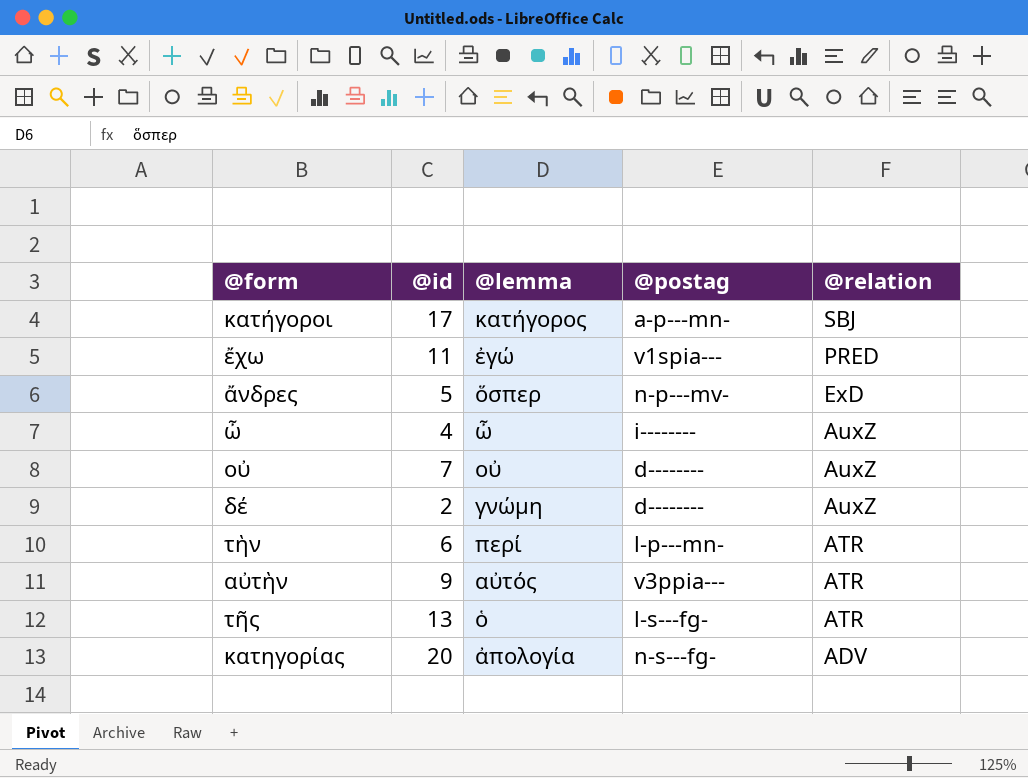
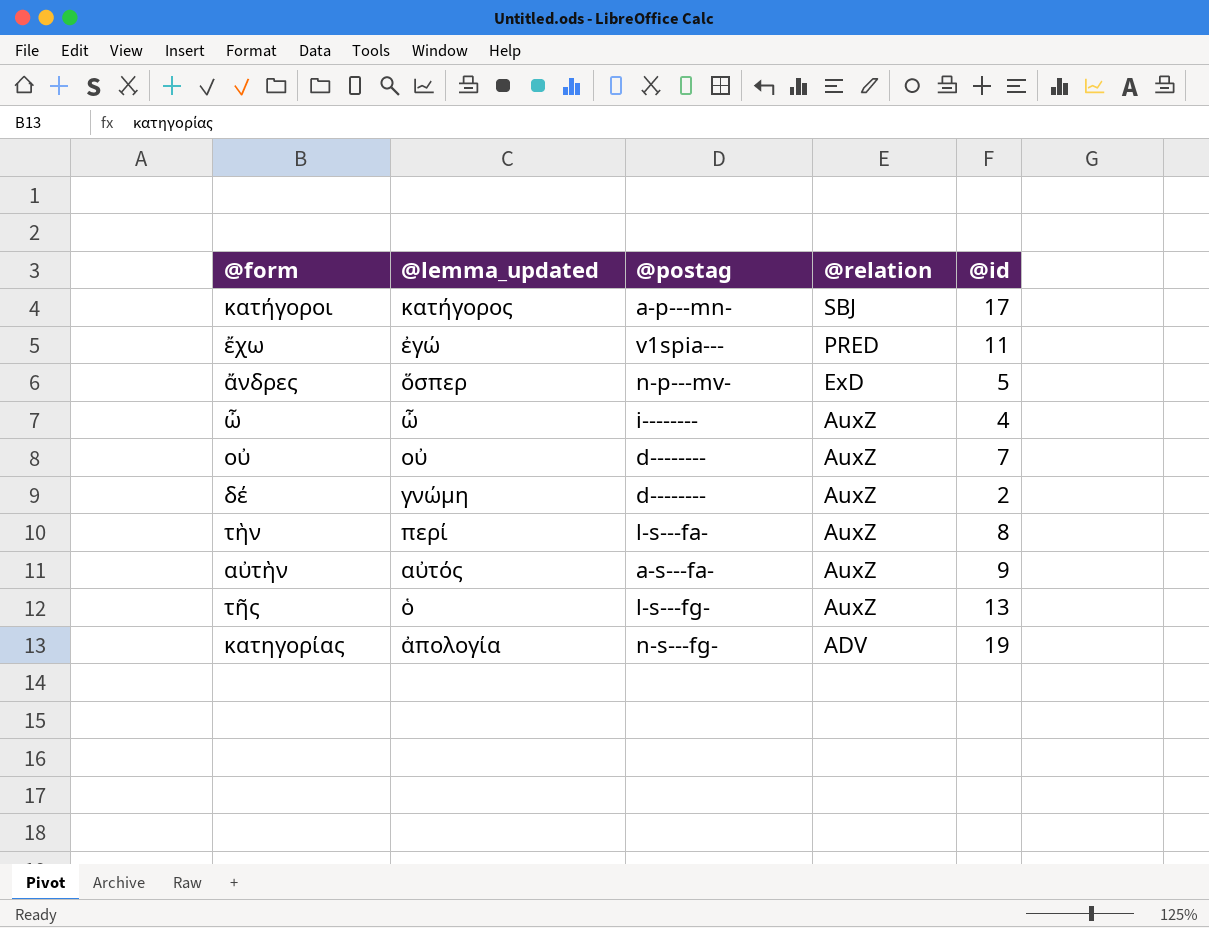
column name: @lemma -> @lemma_updated
column @id | position: 2 -> 5
τὴν | @postag: l-p---mn- -> l-s---fa-
τὴν | @relation: ATR -> AuxZ
τὴν | @id: 6 -> 8
αὐτὴν | @postag: v3ppia--- -> a-s---fa-
αὐτὴν | @relation: ATR -> AuxZ
τῆς | @relation: ATR -> AuxZ
κατηγορίας | @id: 20 -> 19

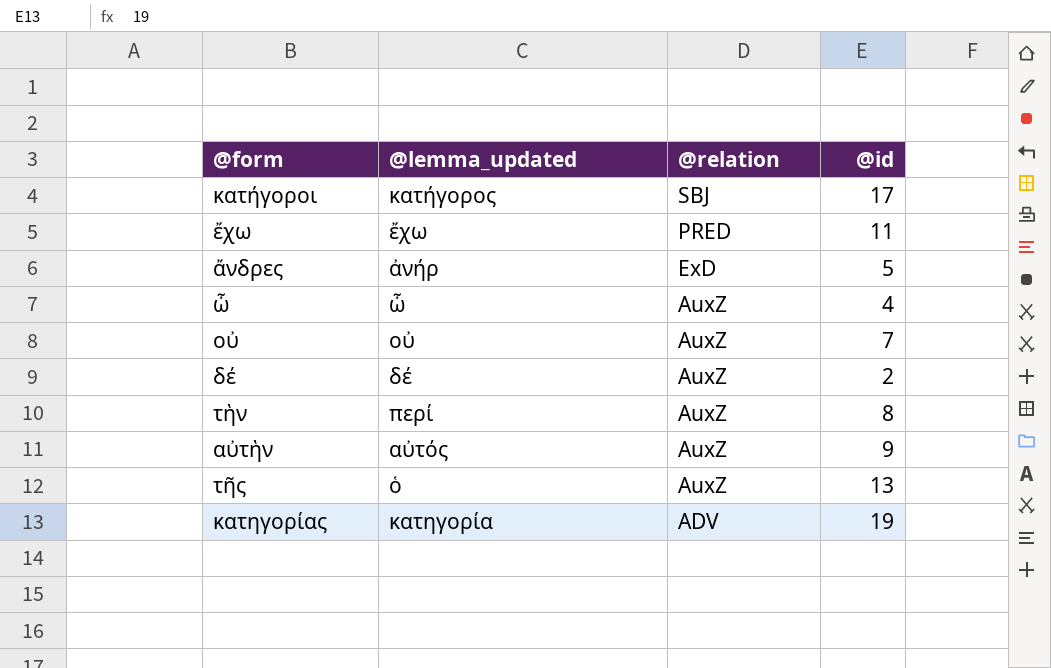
column @postag | position: 3 -> none
ἔχω | @lemma_updated: ἐγώ -> ἔχω
ἄνδρες | @lemma_updated: ὅσπερ -> ἀνήρ
δέ | @lemma_updated: γνώμη -> δέ
κατηγορίας | @lemma_updated: ἀπολογία -> κατηγορία

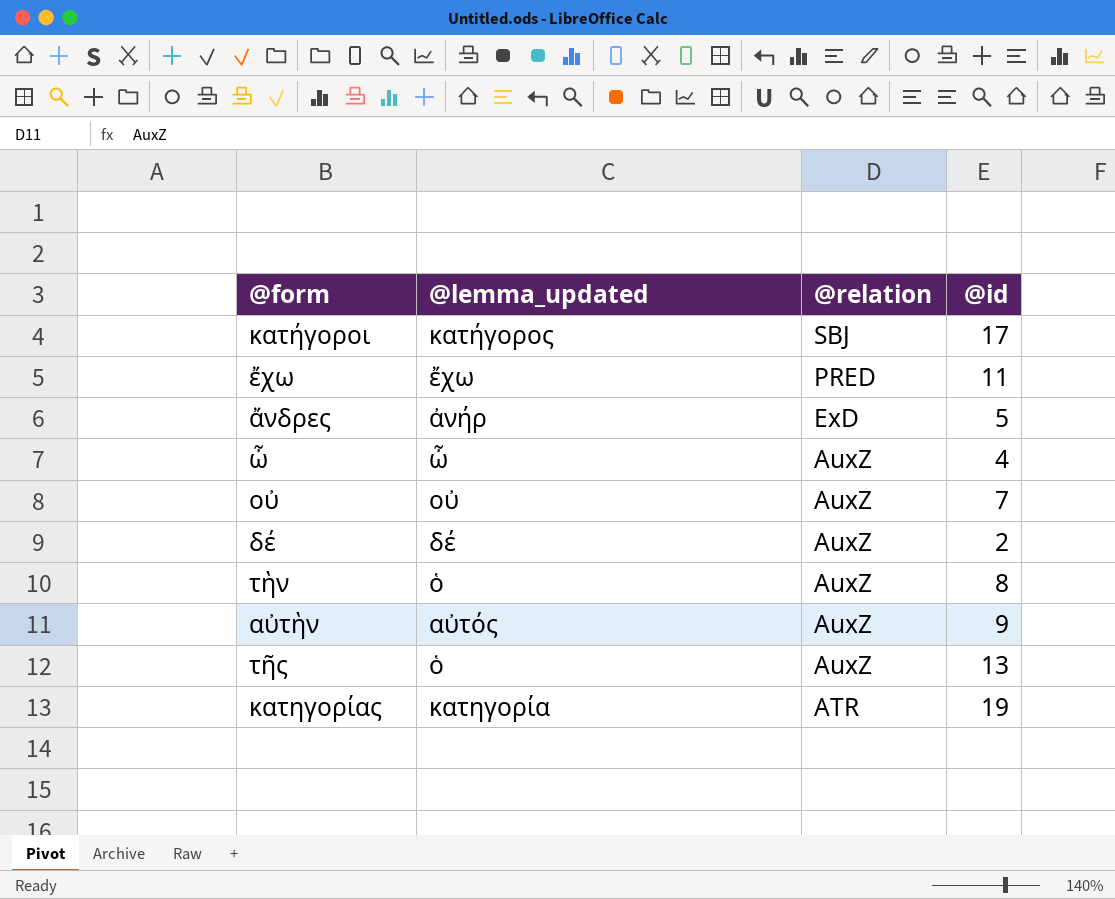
τὴν | @lemma_updated: περί -> ὁ
κατηγορίας | @relation: ADV -> ATR

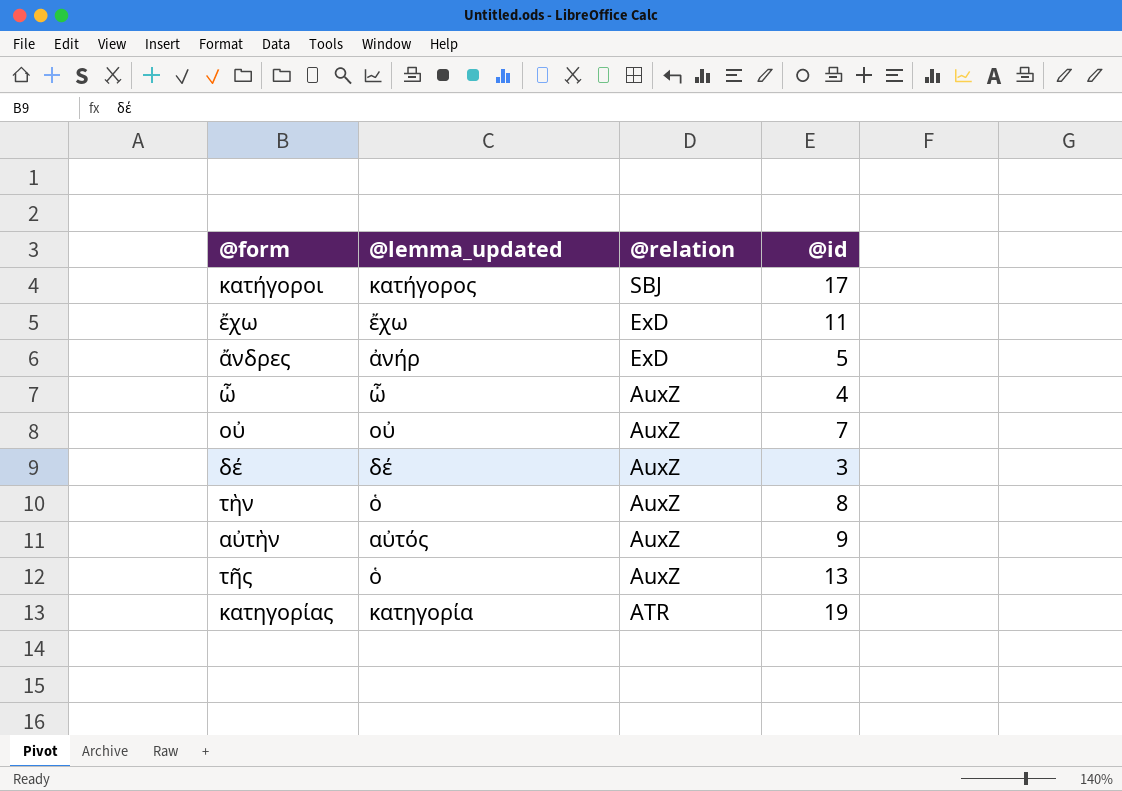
ἔχω | @relation: PRED -> ExD
δέ | @id: 2 -> 3

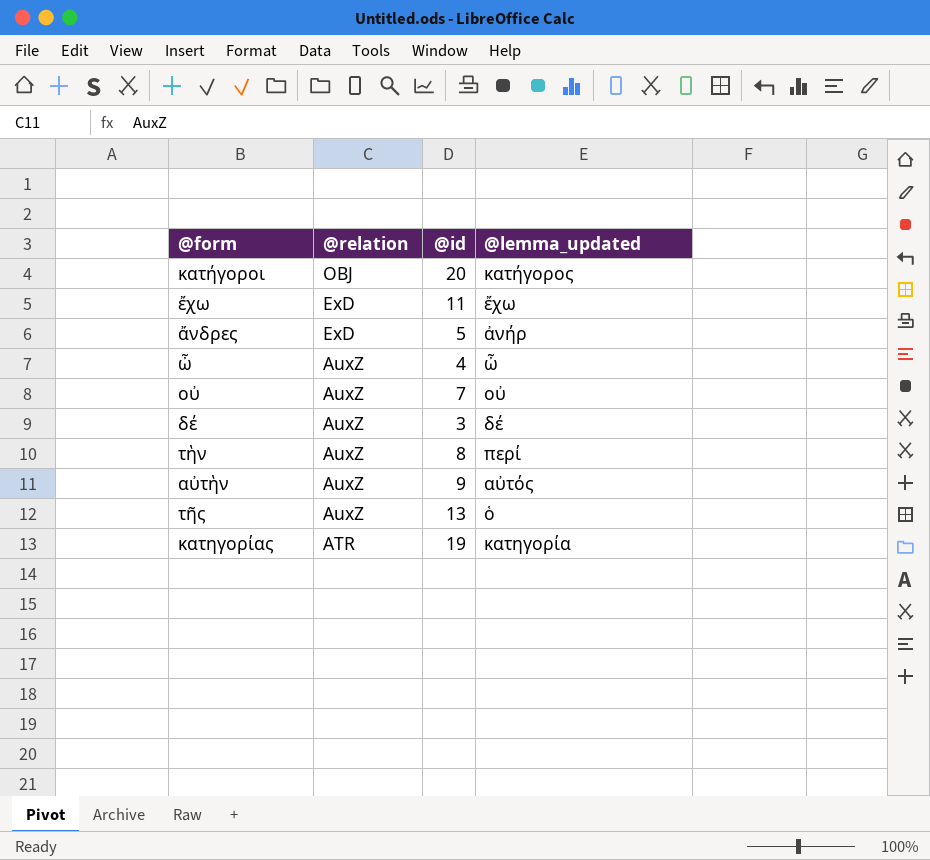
column @lemma_updated | position: 2 -> 4
κατήγοροι | @relation: SBJ -> OBJ
κατήγοροι | @id: 17 -> 20
τὴν | @lemma_updated: ὁ -> περί

